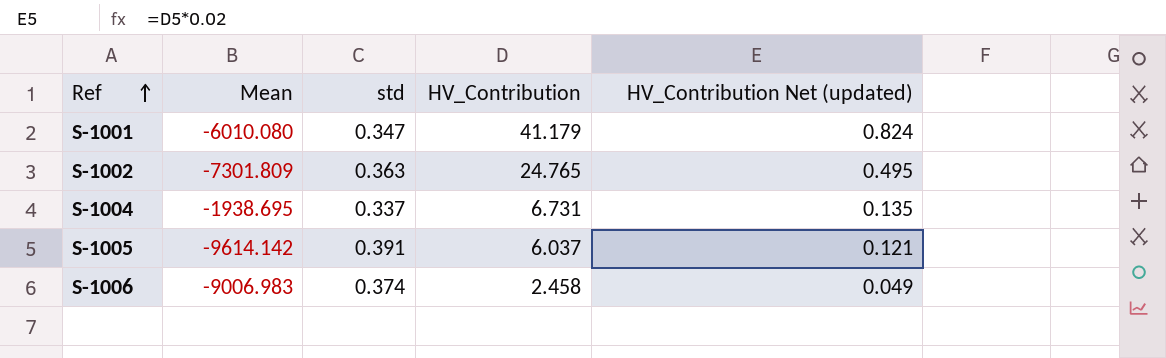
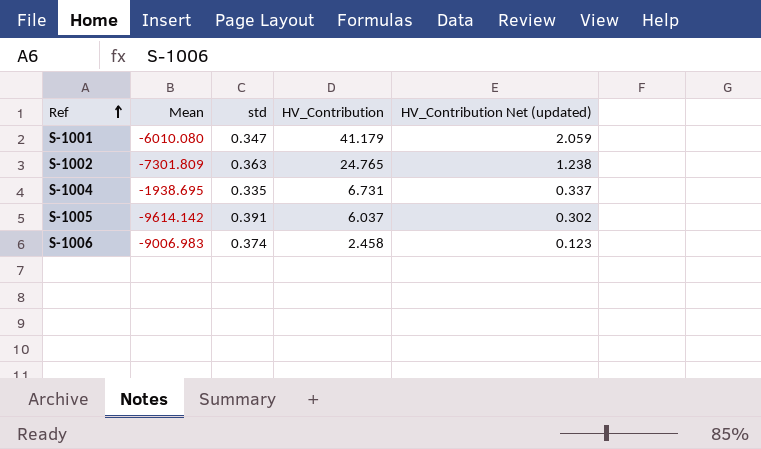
column HV_Contribution Net (updated) | formula: [HV_Contribution] * 0.02 -> [HV_Contribution] * 0.05
S-1004 | std: 0.337 -> 0.335

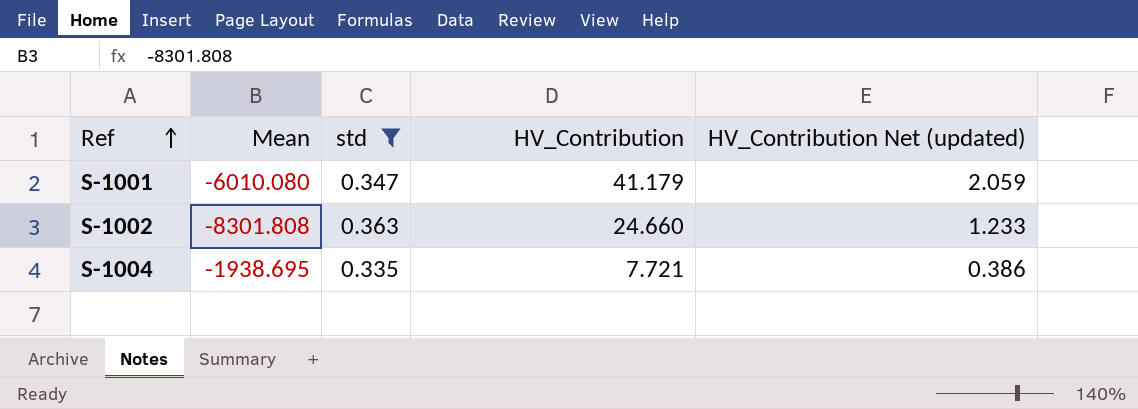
filter: none -> std <= 0.363
S-1002 | Mean: -7301.809 -> -8301.808
S-1002 | HV_Contribution: 24.765 -> 24.660
S-1002 | HV_Contribution Net (updated): 1.238 -> 1.233
S-1004 | HV_Contribution: 6.731 -> 7.721
S-1004 | HV_Contribution Net (updated): 0.337 -> 0.386

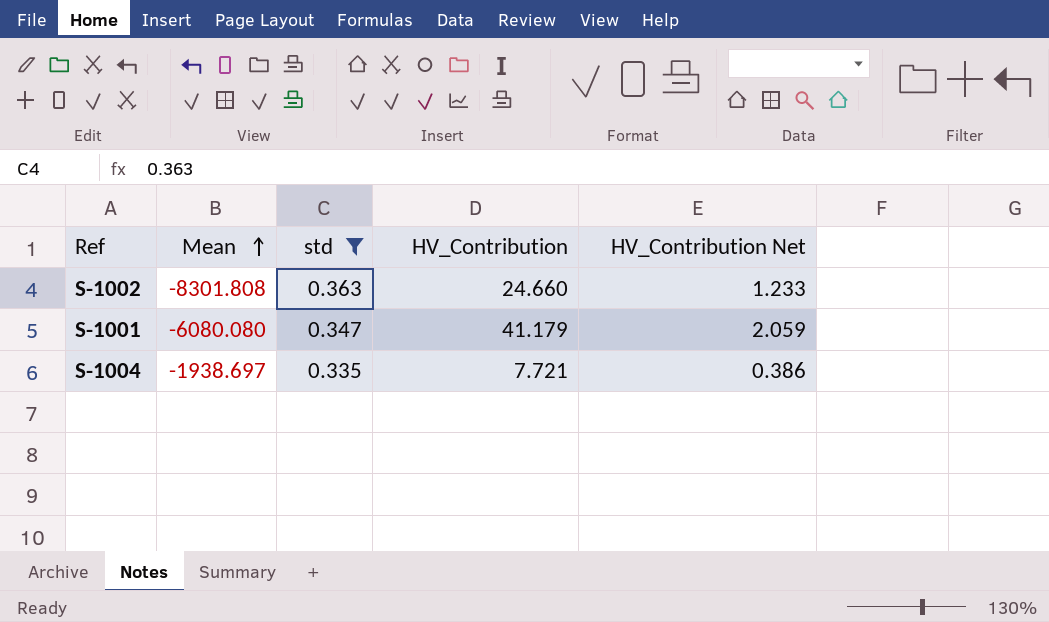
row order: Ref ascending -> Mean ascending
column name: HV_Contribution Net (updated) -> HV_Contribution Net
S-1001 | Mean: -6010.080 -> -6080.080
S-1004 | Mean: -1938.695 -> -1938.697

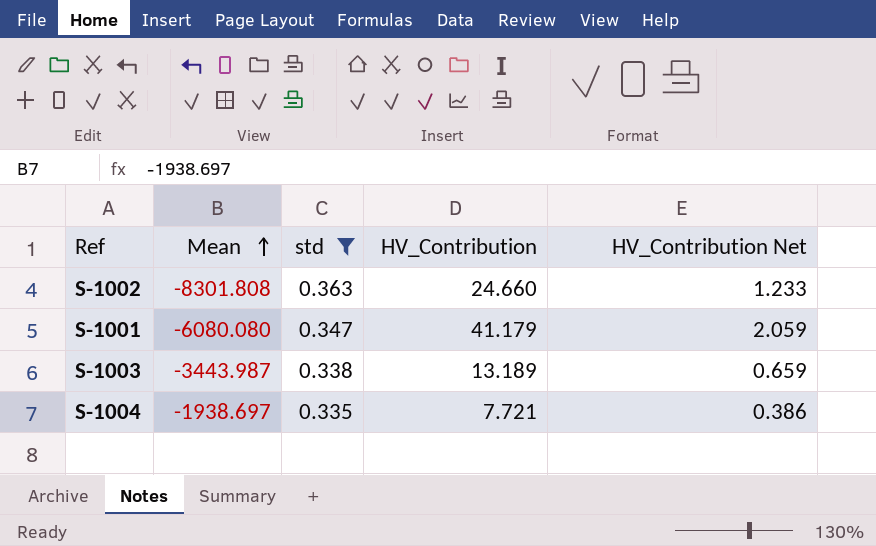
row S-1003: none -> -3443.987 | 0.338 | 13.189 | 0.659

